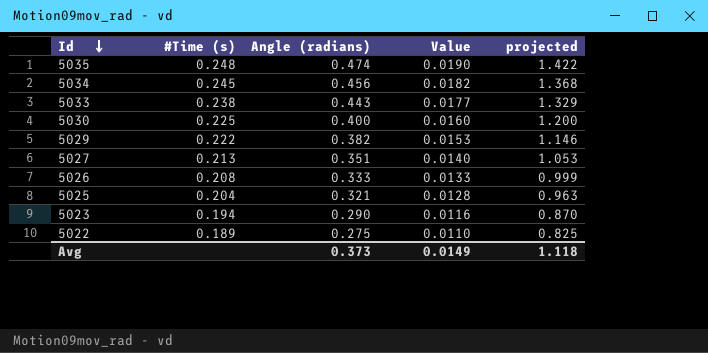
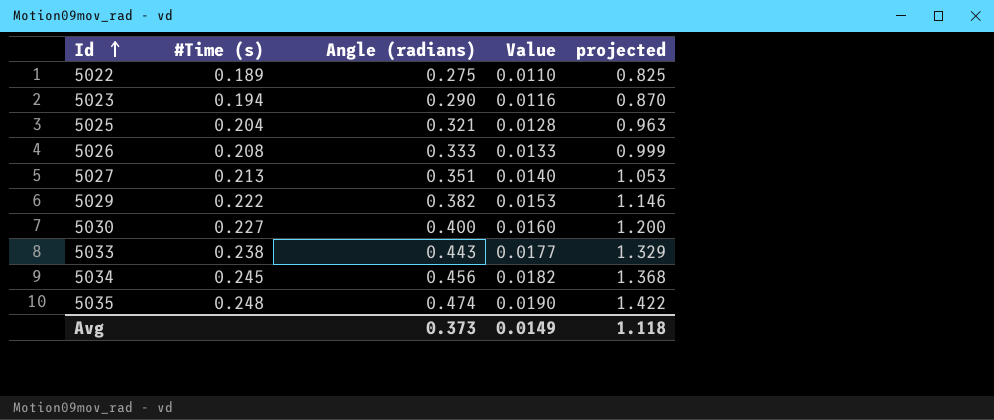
row order: Id descending -> Id ascending
5030 | #Time (s): 0.225 -> 0.227

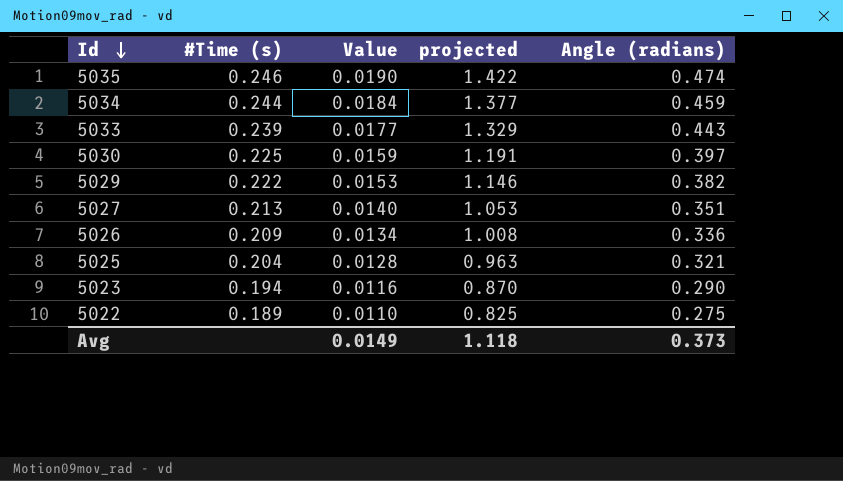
row order: Id ascending -> Id descending
column Angle (radians) | position: 3 -> 5
5035 | #Time (s): 0.248 -> 0.246
5034 | #Time (s): 0.245 -> 0.244
5034 | Value: 0.0182 -> 0.0184
5034 | projected: 1.368 -> 1.377
5034 | Angle (radians): 0.456 -> 0.459
5033 | #Time (s): 0.238 -> 0.239
5030 | #Time (s): 0.227 -> 0.225
5030 | Value: 0.0160 -> 0.0159
5030 | projected: 1.200 -> 1.191
5030 | Angle (radians): 0.400 -> 0.397
5026 | #Time (s): 0.208 -> 0.209
5026 | Value: 0.0133 -> 0.0134
5026 | projected: 0.999 -> 1.008
5026 | Angle (radians): 0.333 -> 0.336

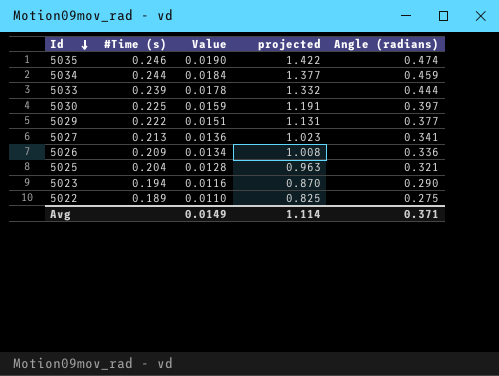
5033 | Value: 0.0177 -> 0.0178
5033 | projected: 1.329 -> 1.332
5033 | Angle (radians): 0.443 -> 0.444
5029 | Value: 0.0153 -> 0.0151
5029 | projected: 1.146 -> 1.131
5029 | Angle (radians): 0.382 -> 0.377
5027 | Value: 0.0140 -> 0.0136
5027 | projected: 1.053 -> 1.023
5027 | Angle (radians): 0.351 -> 0.341
Avg | projected: 1.118 -> 1.114
Avg | Angle (radians): 0.373 -> 0.371

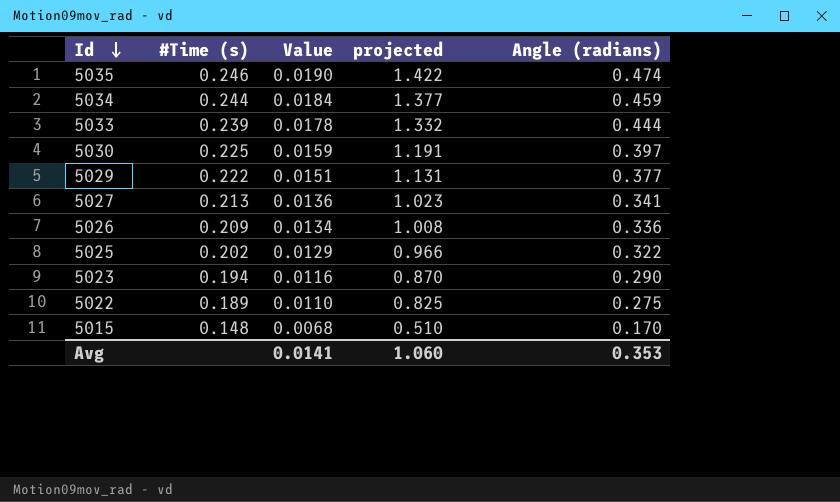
5025 | #Time (s): 0.204 -> 0.202
5025 | Value: 0.0128 -> 0.0129
5025 | projected: 0.963 -> 0.966
5025 | Angle (radians): 0.321 -> 0.322
row 5015: none -> 0.148 | 0.0068 | 0.510 | 0.170
Avg | Value: 0.0149 -> 0.0141
Avg | projected: 1.114 -> 1.060
Avg | Angle (radians): 0.371 -> 0.353

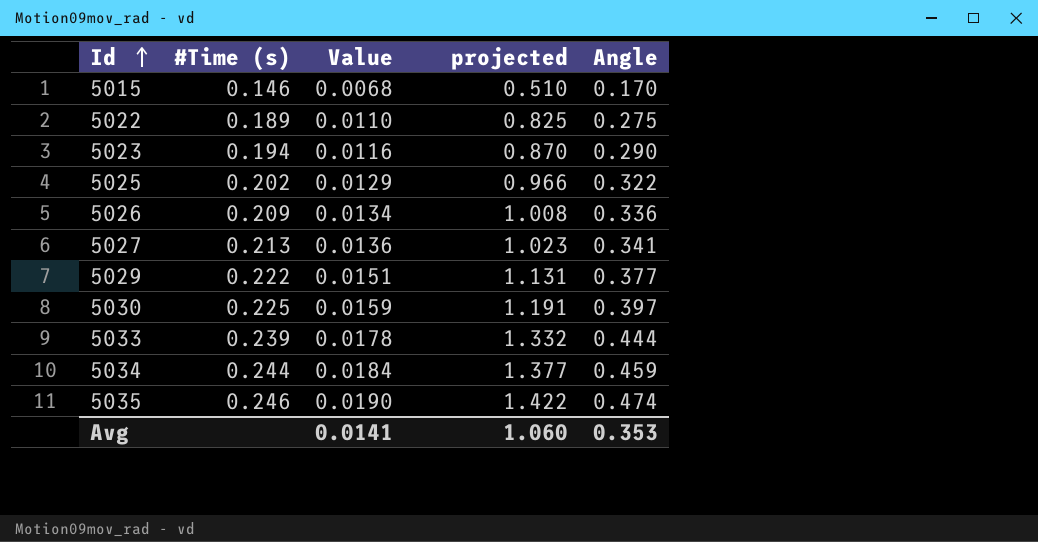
row order: Id descending -> Id ascending
column name: Angle (radians) -> Angle
5015 | #Time (s): 0.148 -> 0.146

